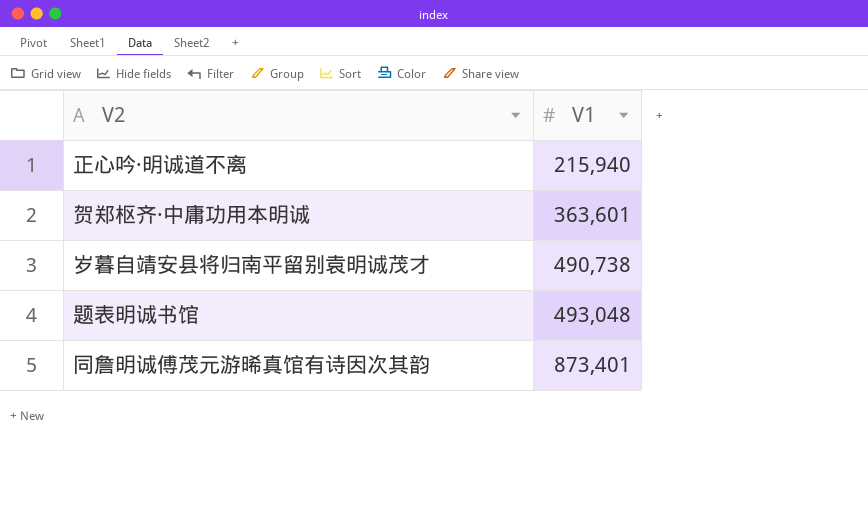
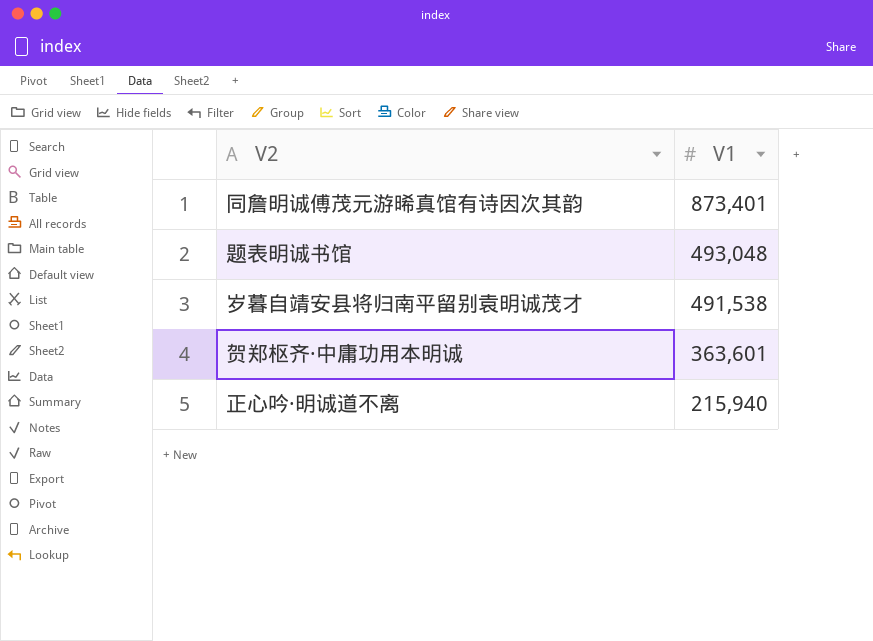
row order: V1 ascending -> V1 descending
岁暮自靖安县将归南平留别袁明诚茂才 | V1: 490,738 -> 491,538

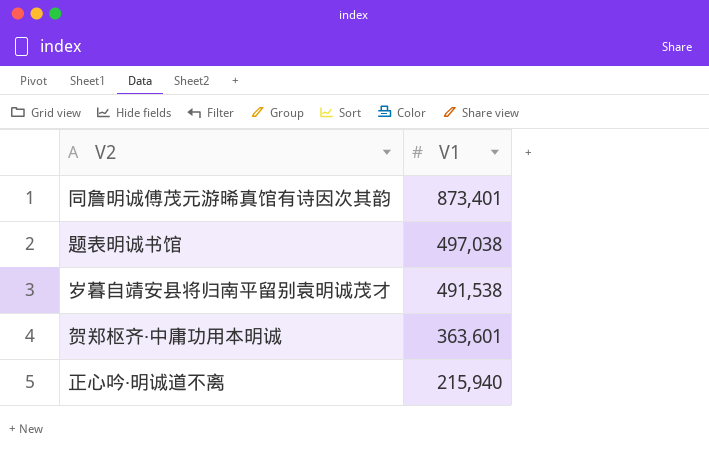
题表明诚书馆 | V1: 493,048 -> 497,038

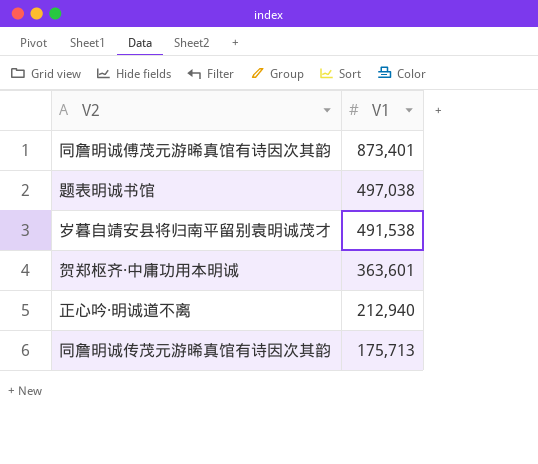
正心吟·明诚道不离 | V1: 215,940 -> 212,940
row 同詹明诚传茂元游晞真馆有诗因次其韵: none -> 175,713

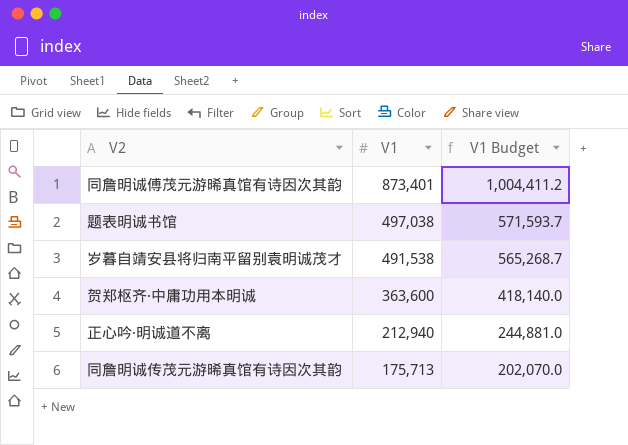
column V1 Budget | formula: none -> [V1] * 1.15
贺郑枢齐·中庸功用本明诚 | V1: 363,601 -> 363,600

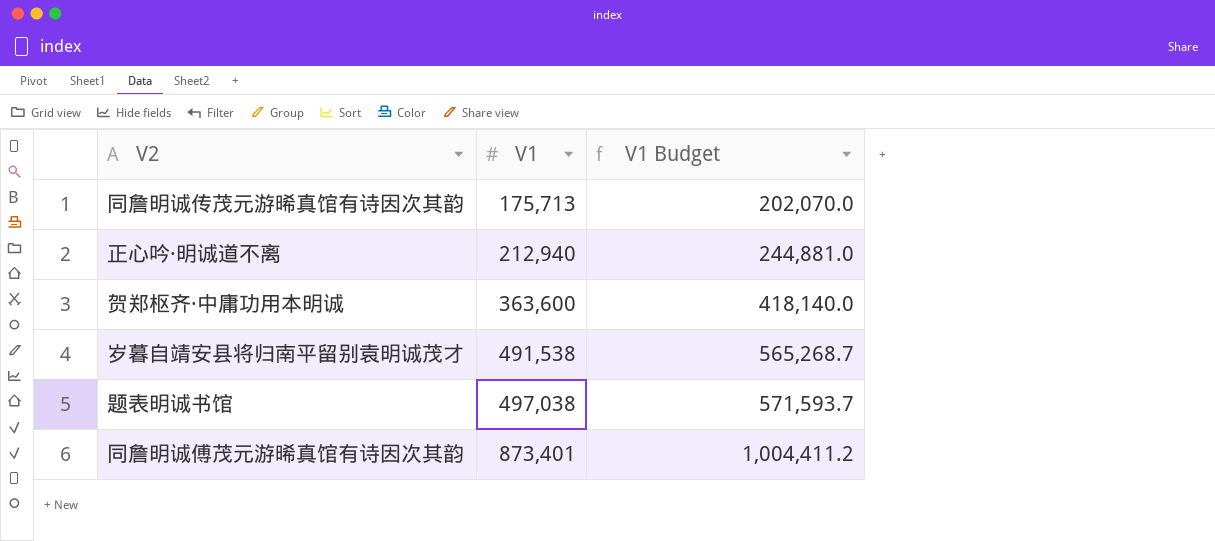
row order: V1 descending -> V1 ascending

